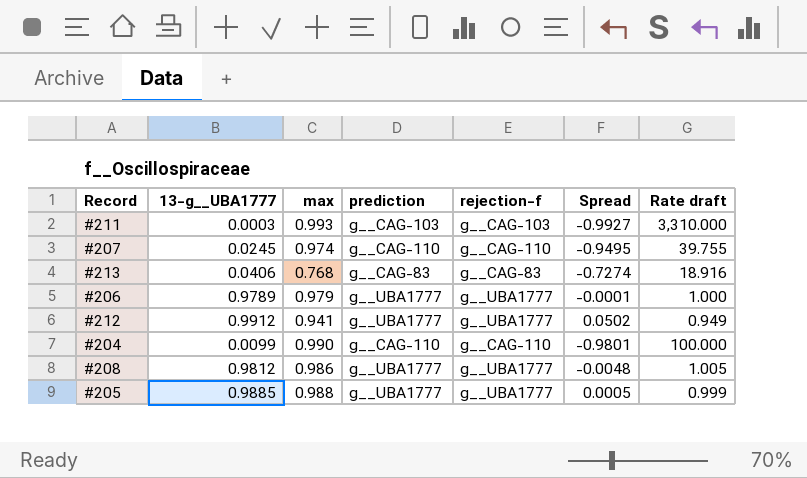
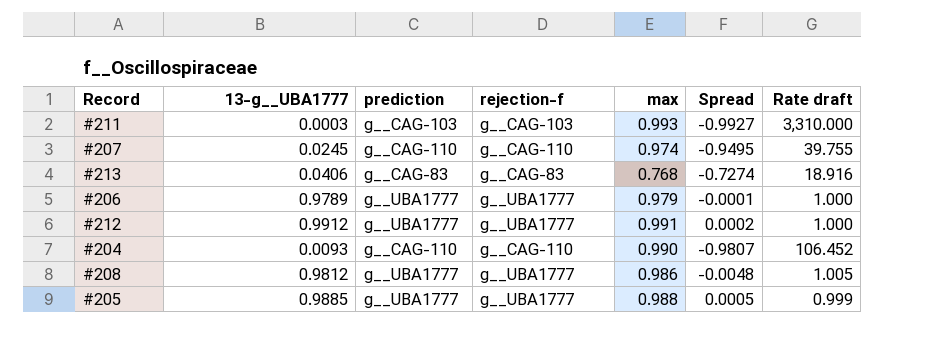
column max | position: 3 -> 5
#212 | max: 0.941 -> 0.991
#212 | Spread: 0.0502 -> 0.0002
#212 | Rate draft: 0.949 -> 1.000
#204 | 13-g__UBA1777: 0.0099 -> 0.0093
#204 | Spread: -0.9801 -> -0.9807
#204 | Rate draft: 100.000 -> 106.452

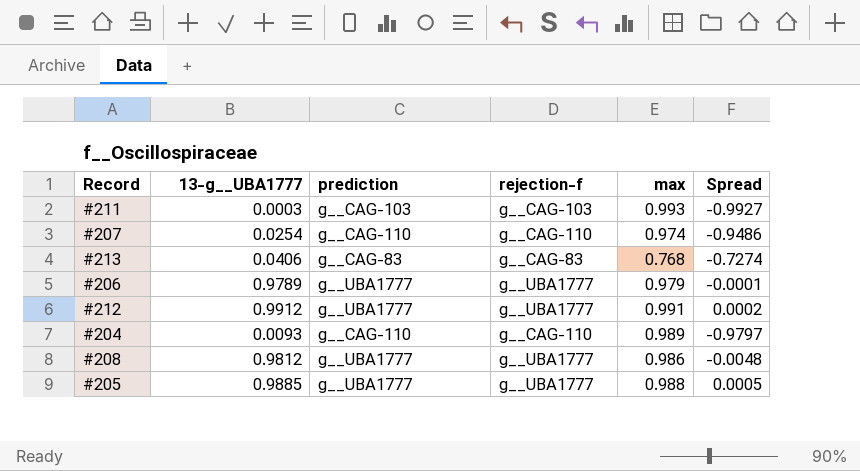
column Rate draft | formula: [max] / [13-g__UBA1777] -> none
#207 | 13-g__UBA1777: 0.0245 -> 0.0254
#207 | Spread: -0.9495 -> -0.9486
#204 | max: 0.990 -> 0.989
#204 | Spread: -0.9807 -> -0.9797

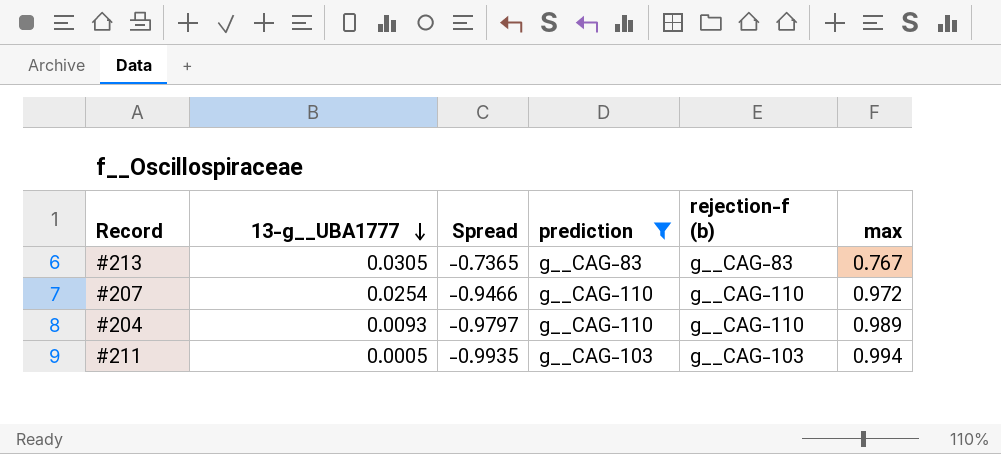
filter: none -> prediction != g__UBA1777
row order: none -> 13-g__UBA1777 descending
column Spread | position: 6 -> 3
column name: rejection-f -> rejection-f (b)
#213 | 13-g__UBA1777: 0.0406 -> 0.0305
#213 | Spread: -0.7274 -> -0.7365
#213 | max: 0.768 -> 0.767
#207 | Spread: -0.9486 -> -0.9466
#207 | max: 0.974 -> 0.972
#211 | 13-g__UBA1777: 0.0003 -> 0.0005
#211 | Spread: -0.9927 -> -0.9935
#211 | max: 0.993 -> 0.994

